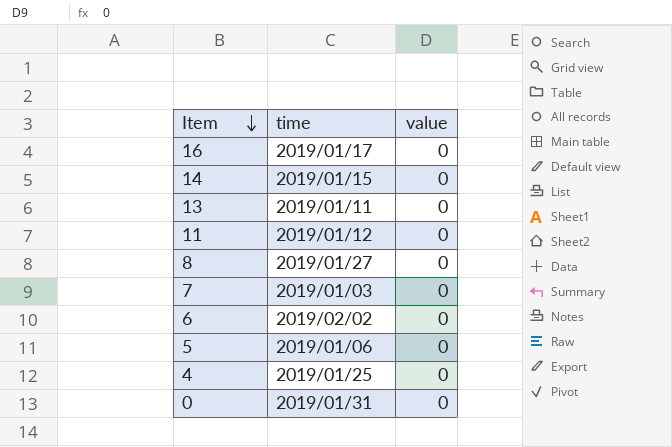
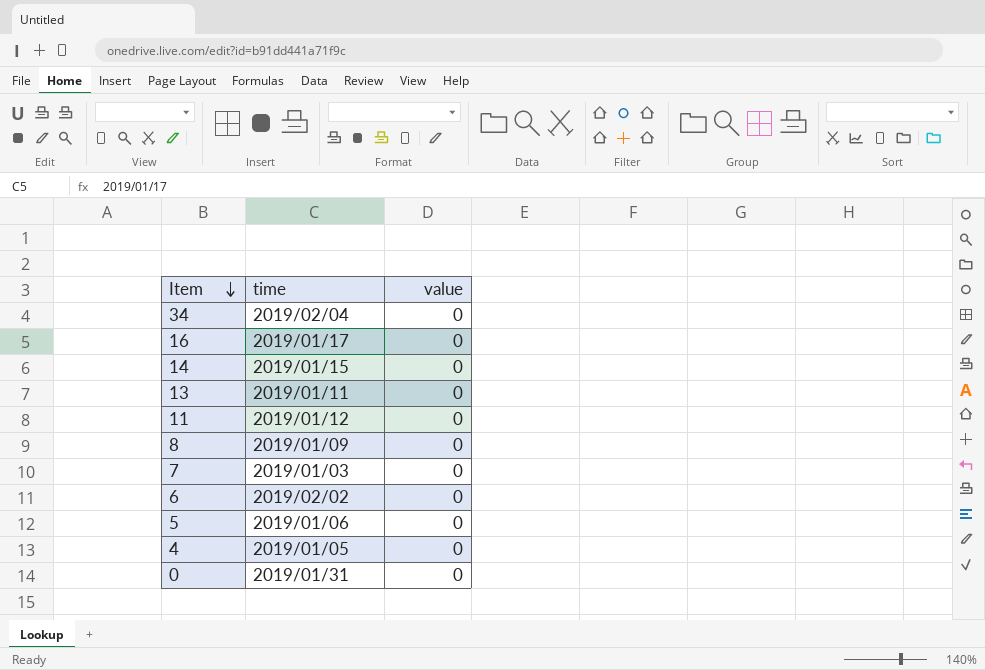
row 34: none -> 2019/02/04 | 0
8 | time: 2019/01/27 -> 2019/01/09
4 | time: 2019/01/25 -> 2019/01/05

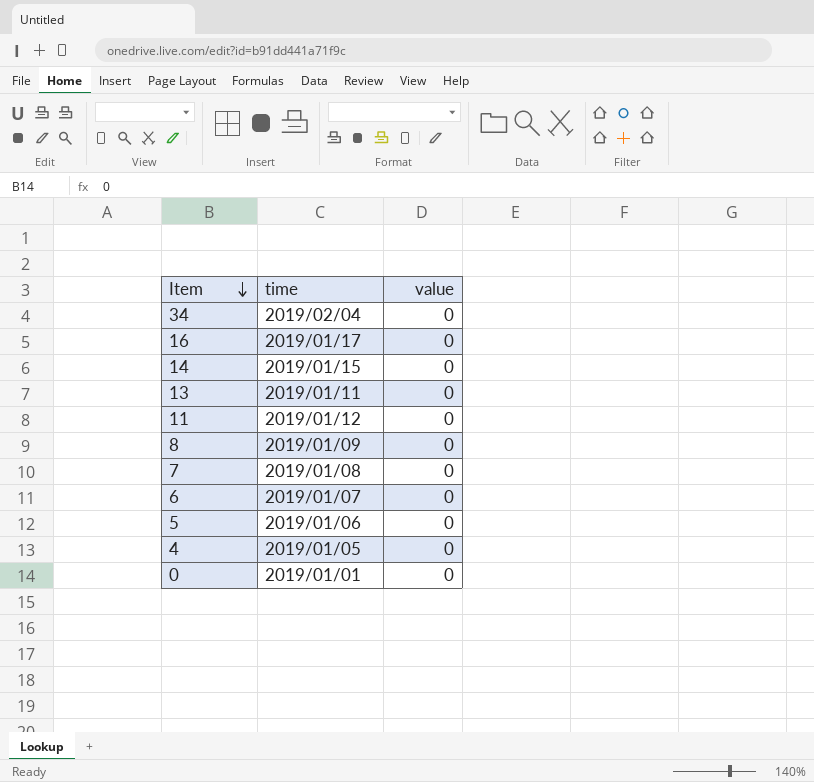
7 | time: 2019/01/03 -> 2019/01/08
6 | time: 2019/02/02 -> 2019/01/07
0 | time: 2019/01/31 -> 2019/01/01

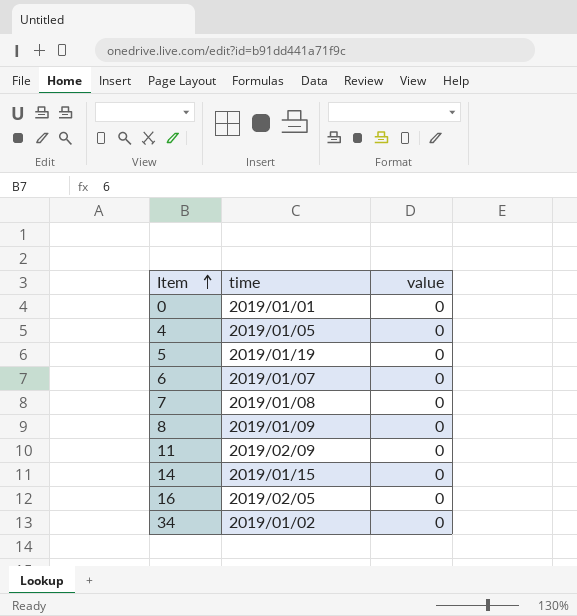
row order: Item descending -> Item ascending
row 13: 2019/01/11 | 0 -> none
5 | time: 2019/01/06 -> 2019/01/19
11 | time: 2019/01/12 -> 2019/02/09
16 | time: 2019/01/17 -> 2019/02/05
34 | time: 2019/02/04 -> 2019/01/02

